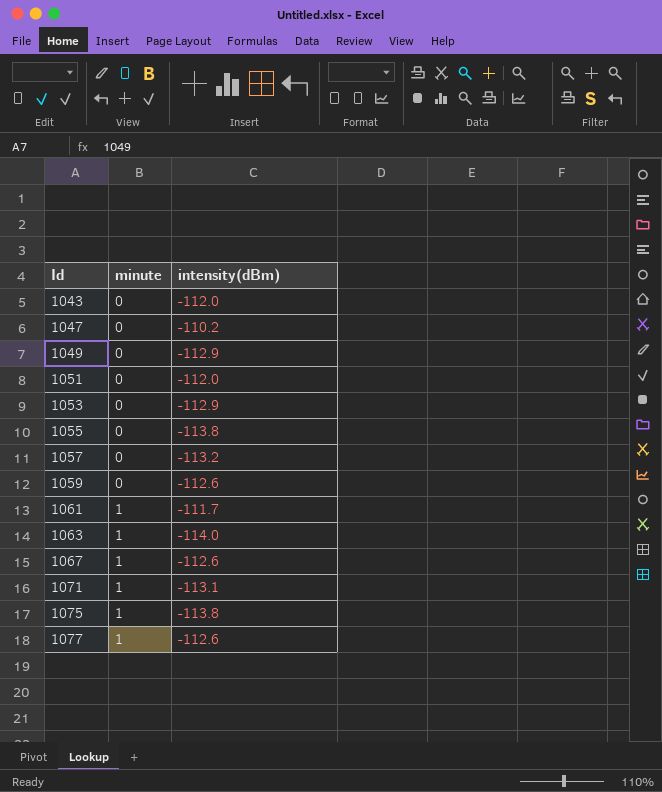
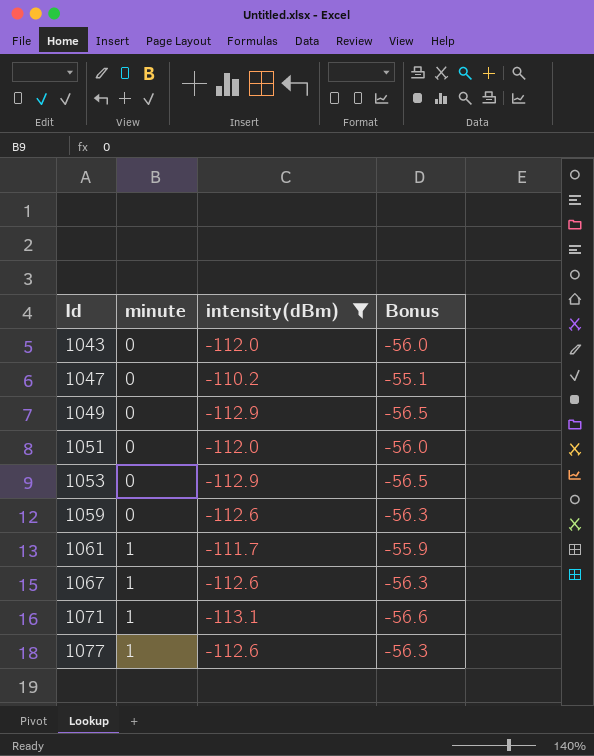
filter: none -> intensity(dBm) >= -113.1
column Bonus | formula: none -> [intensity(dBm)] * 0.5

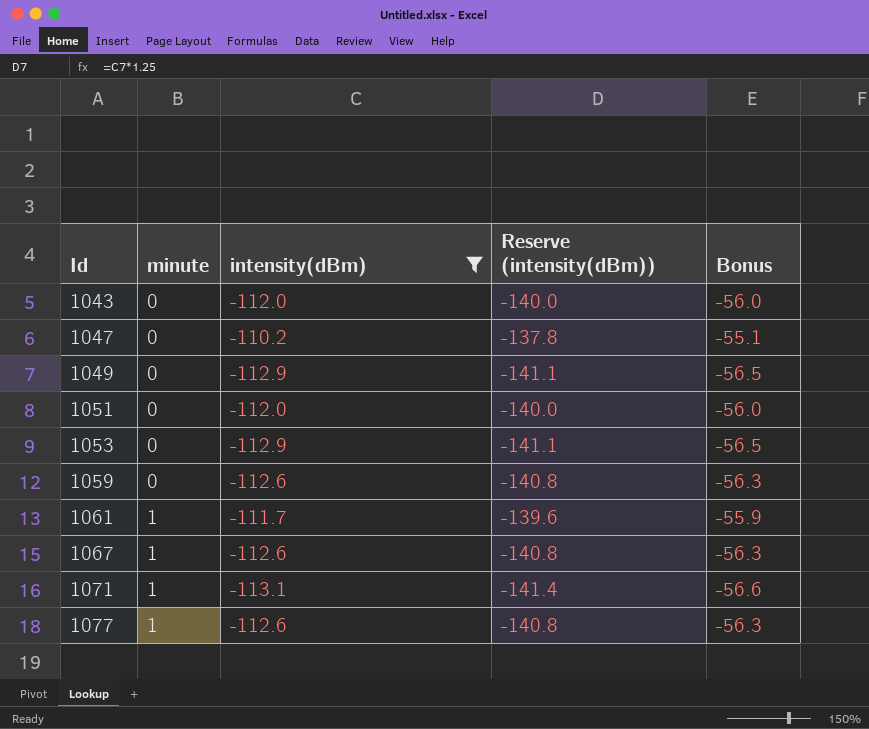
column Reserve (intensity(dBm)) | formula: none -> [intensity(dBm)] * 1.25

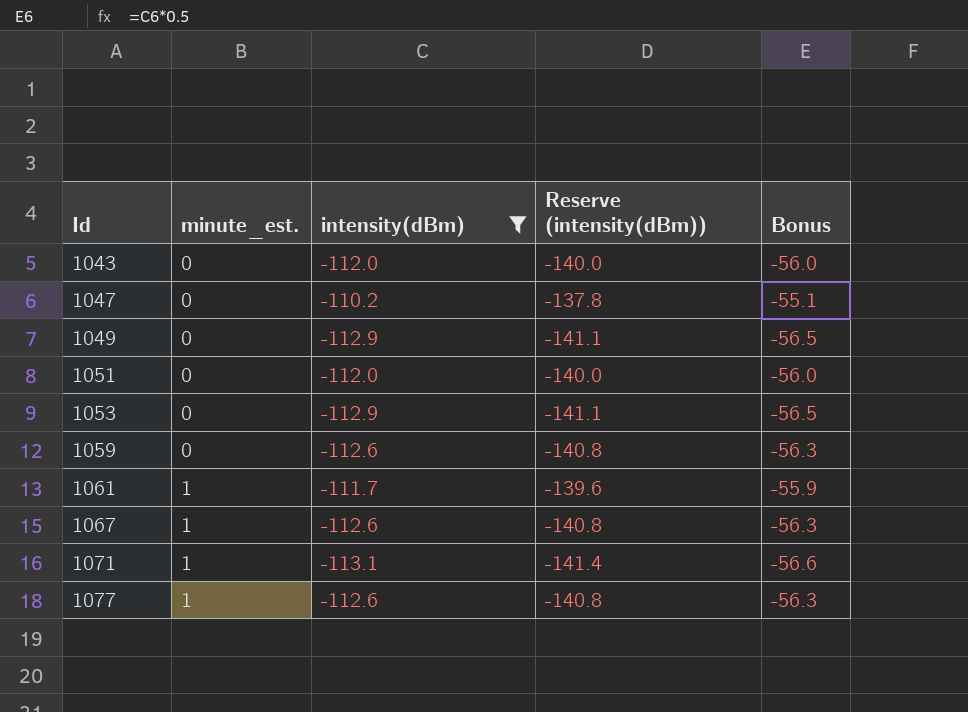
column name: minute -> minute_est.

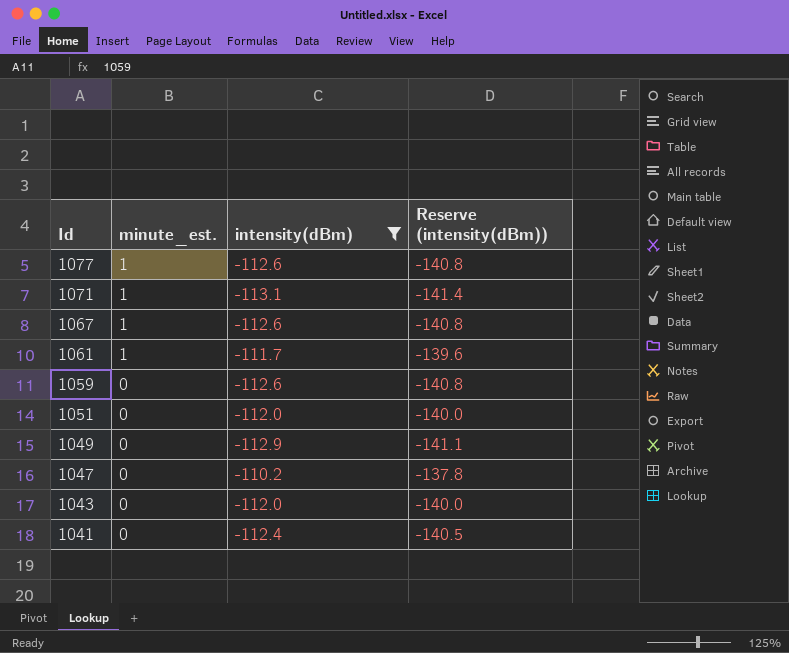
row order: Id ascending -> Id descending
column Bonus | formula: [intensity(dBm)] * 0.5 -> none
row 1053: 0 | -112.9 | -141.1 | -56.5 -> none
row 1041: none -> 0 | -112.4 | -140.5

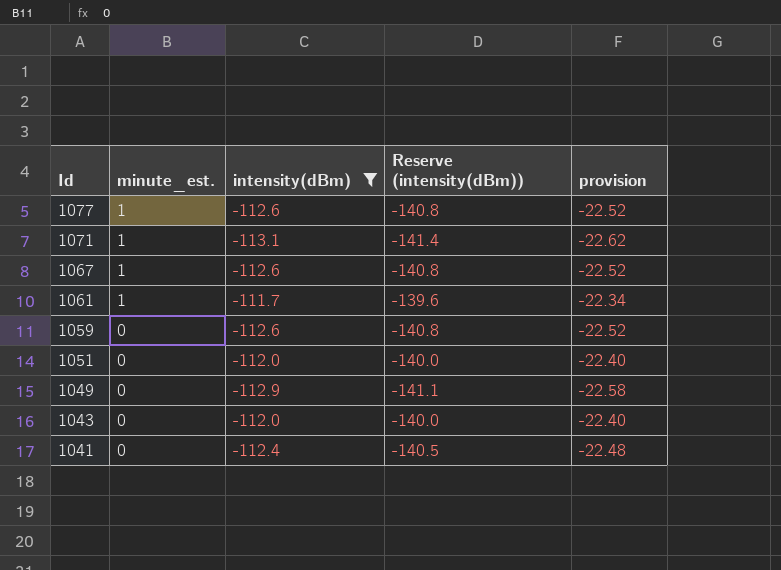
column provision | formula: none -> [intensity(dBm)] * 0.2
row 1047: 0 | -110.2 | -137.8 -> none

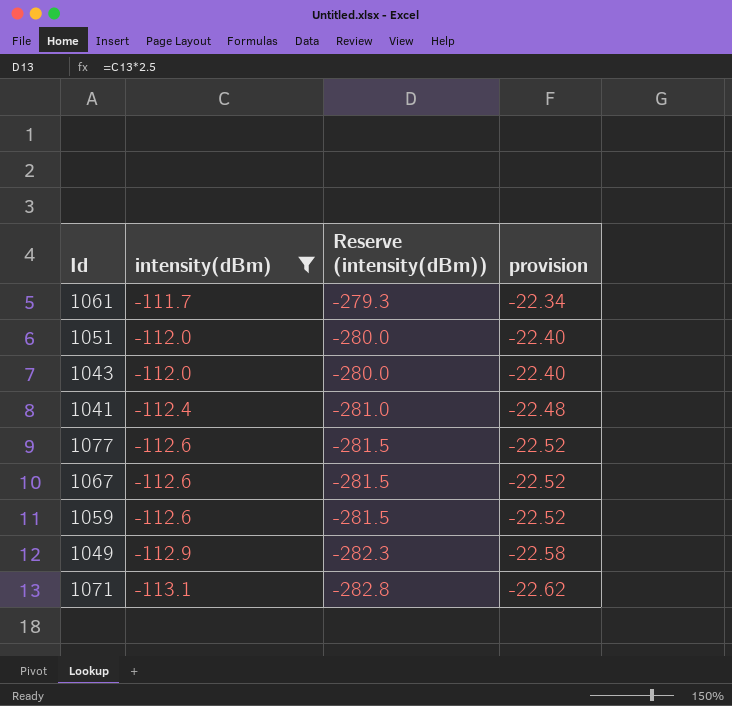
row order: Id descending -> intensity(dBm) descending
column minute_est. | position: 2 -> none
column Reserve (intensity(dBm)) | formula: [intensity(dBm)] * 1.25 -> [intensity(dBm)] * 2.5

